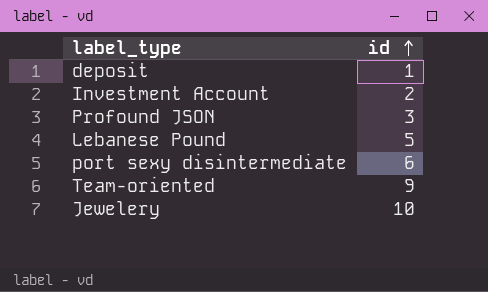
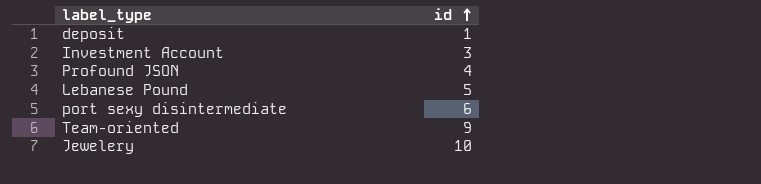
Investment Account | id: 2 -> 3
Profound JSON | id: 3 -> 4

